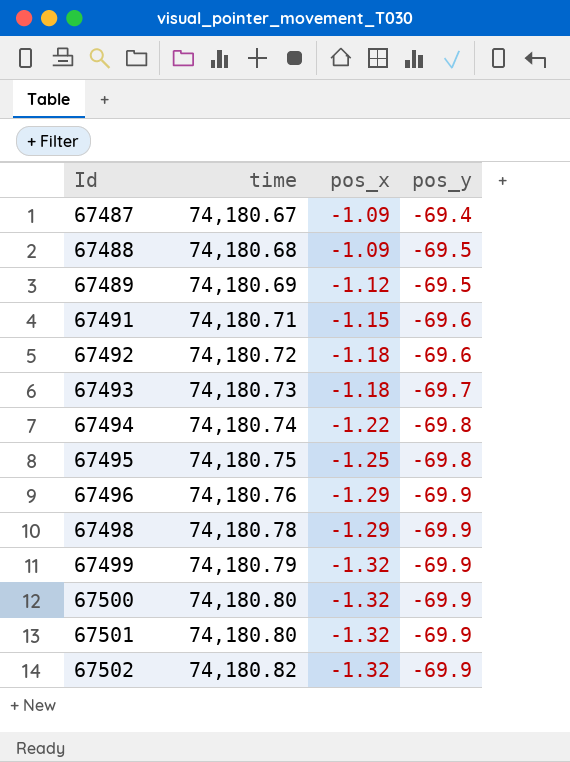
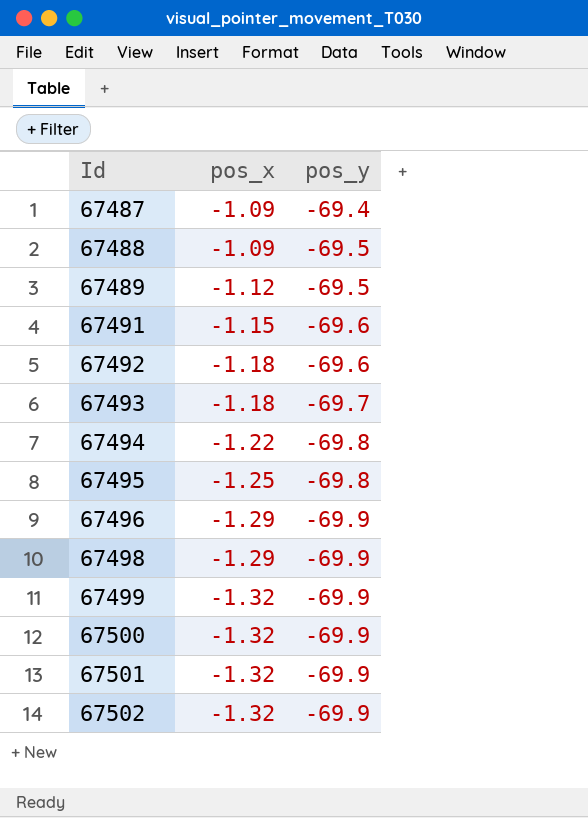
column time | position: 2 -> none

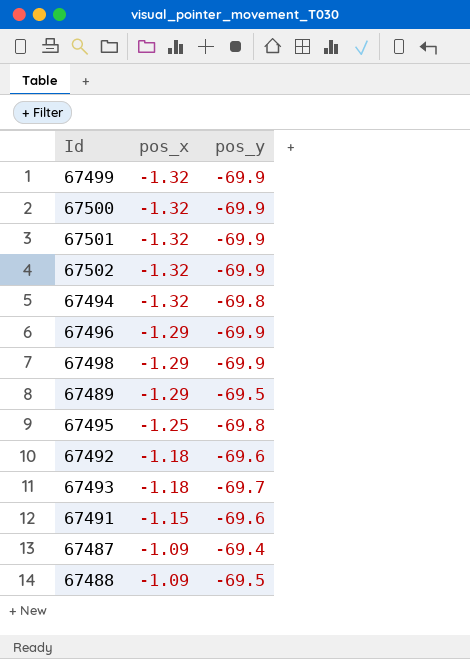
row order: Id ascending -> pos_x ascending
67494 | pos_x: -1.22 -> -1.32
67489 | pos_x: -1.12 -> -1.29

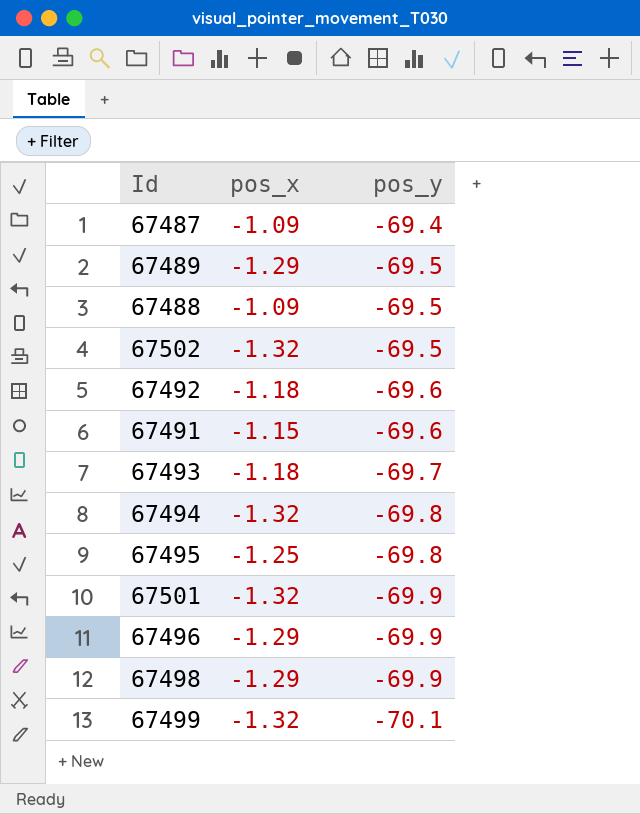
row order: pos_x ascending -> pos_y descending
row 67500: -1.32 | -69.9 -> none
67502 | pos_y: -69.9 -> -69.5
67499 | pos_y: -69.9 -> -70.1

